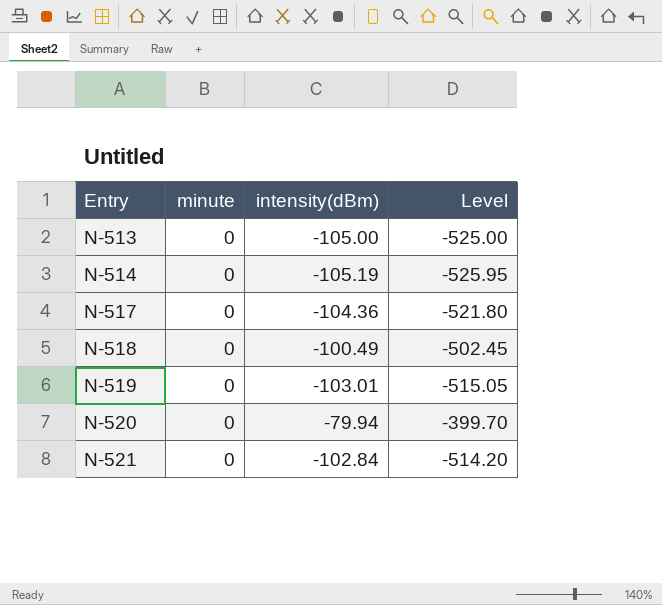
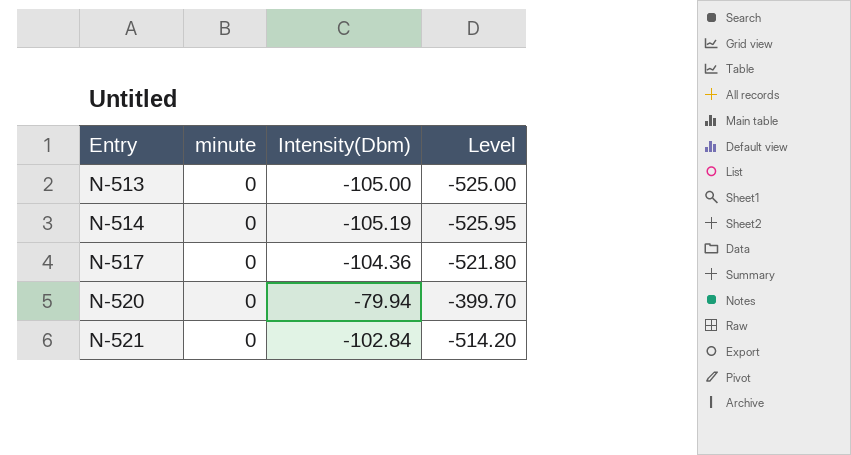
column name: intensity(dBm) -> Intensity(Dbm)
row N-518: 0 | -100.49 | -502.45 -> none
row N-519: 0 | -103.01 | -515.05 -> none

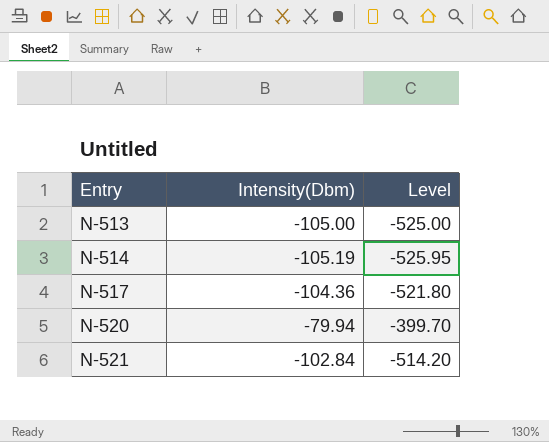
column minute | position: 2 -> none

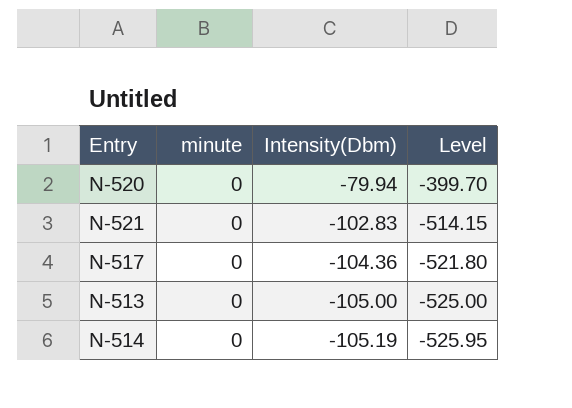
row order: Entry ascending -> Intensity(Dbm) descending
column minute | position: none -> 2
N-521 | Intensity(Dbm): -102.84 -> -102.83
N-521 | Level: -514.20 -> -514.15

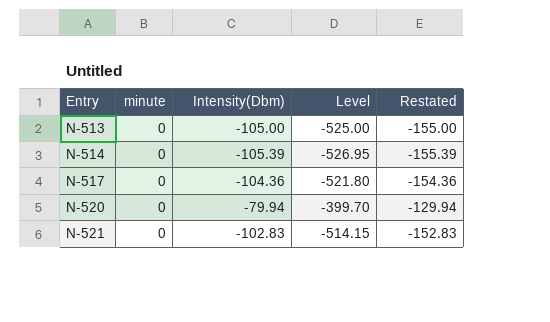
row order: Intensity(Dbm) descending -> Entry ascending
column Restated | formula: none -> [Intensity(Dbm)] - 50
N-514 | Intensity(Dbm): -105.19 -> -105.39
N-514 | Level: -525.95 -> -526.95

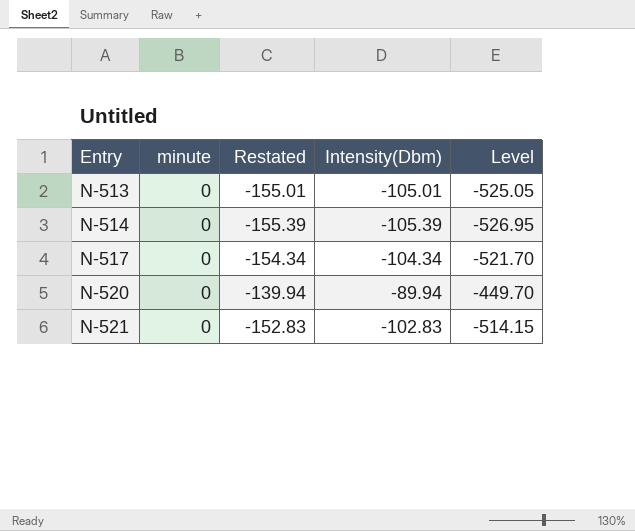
column Restated | position: 5 -> 3
N-513 | Restated: -155.00 -> -155.01
N-513 | Intensity(Dbm): -105.00 -> -105.01
N-513 | Level: -525.00 -> -525.05
N-517 | Restated: -154.36 -> -154.34
N-517 | Intensity(Dbm): -104.36 -> -104.34
N-517 | Level: -521.80 -> -521.70
N-520 | Restated: -129.94 -> -139.94
N-520 | Intensity(Dbm): -79.94 -> -89.94
N-520 | Level: -399.70 -> -449.70

